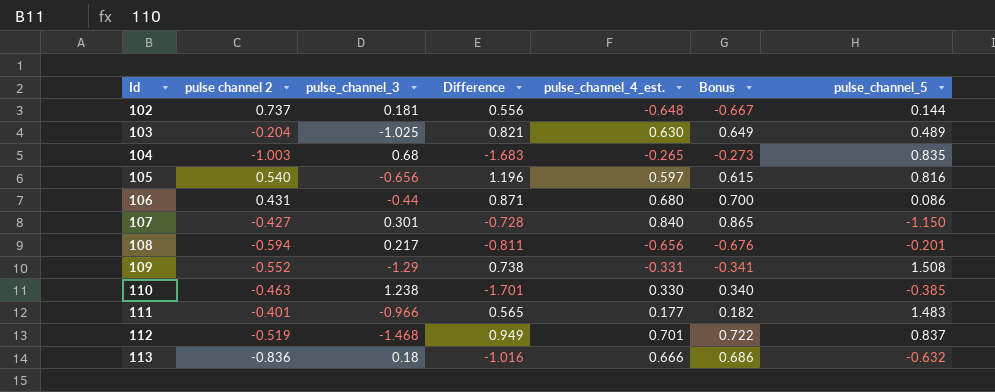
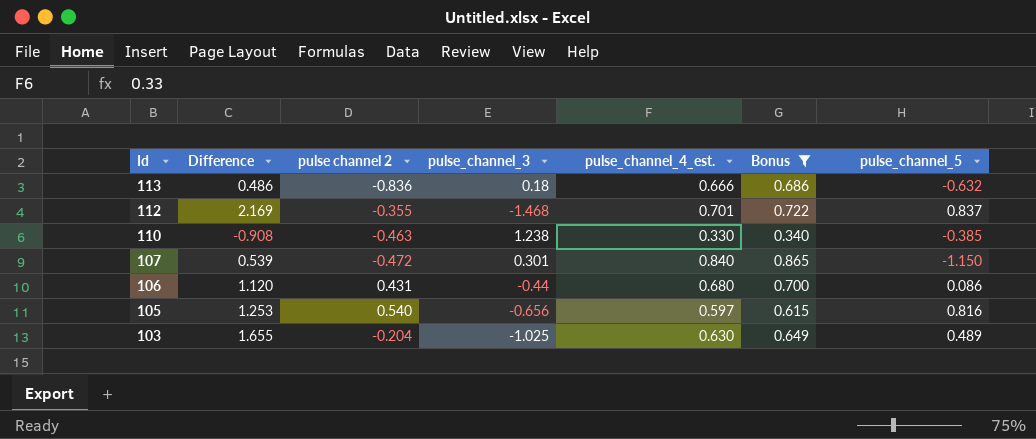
filter: none -> Bonus >= 0.340
row order: Id ascending -> Id descending
column Difference | formula: [pulse channel 2] - [pulse_channel_3] -> [pulse_channel_4_est.] - [pulse_channel_3]
column Difference | position: 4 -> 2
112 | pulse channel 2: -0.519 -> -0.355
107 | pulse channel 2: -0.427 -> -0.472

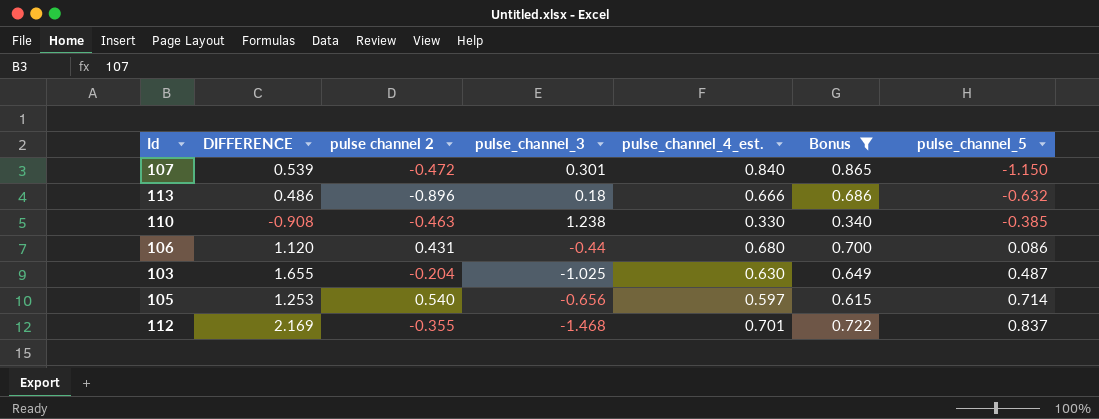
row order: Id descending -> pulse_channel_5 ascending
column name: Difference -> DIFFERENCE
113 | pulse channel 2: -0.836 -> -0.896
103 | pulse_channel_5: 0.489 -> 0.487
105 | pulse_channel_5: 0.816 -> 0.714

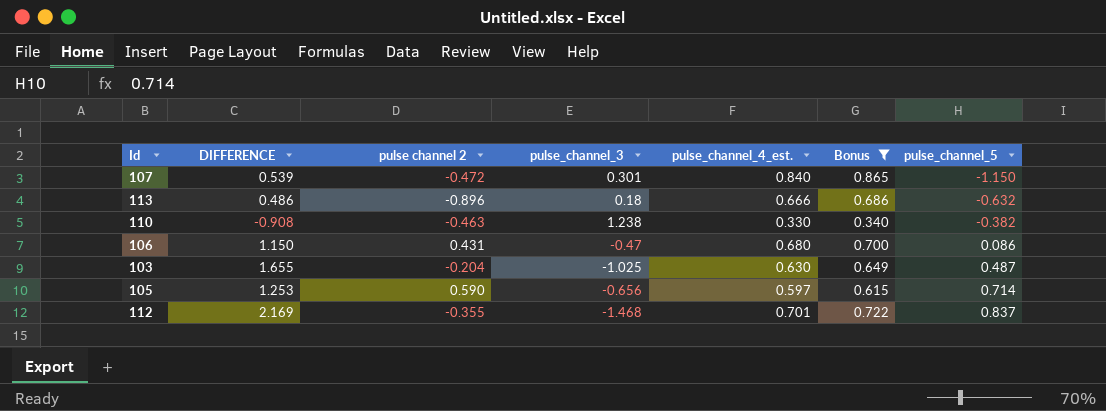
110 | pulse_channel_5: -0.385 -> -0.382
106 | DIFFERENCE: 1.120 -> 1.150
106 | pulse_channel_3: -0.44 -> -0.47
105 | pulse channel 2: 0.540 -> 0.590

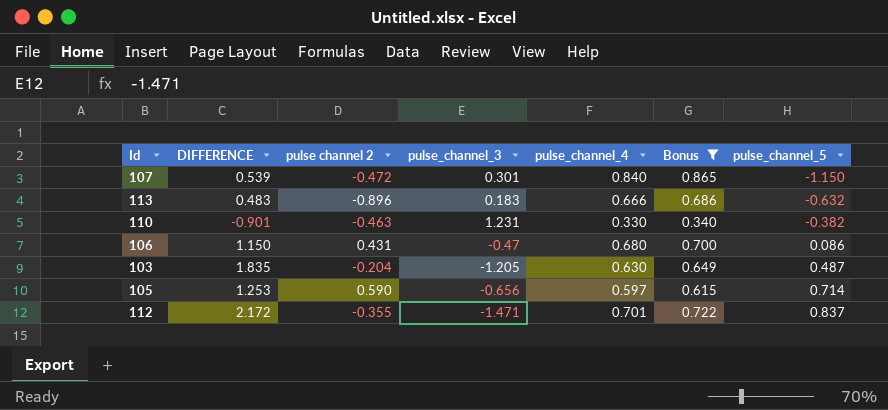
column name: pulse_channel_4_est. -> pulse_channel_4
113 | DIFFERENCE: 0.486 -> 0.483
113 | pulse_channel_3: 0.18 -> 0.183
110 | DIFFERENCE: -0.908 -> -0.901
110 | pulse_channel_3: 1.238 -> 1.231
103 | DIFFERENCE: 1.655 -> 1.835
103 | pulse_channel_3: -1.025 -> -1.205
112 | DIFFERENCE: 2.169 -> 2.172
112 | pulse_channel_3: -1.468 -> -1.471

